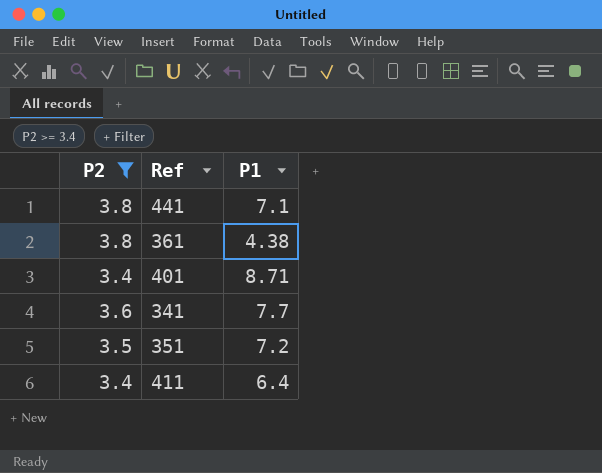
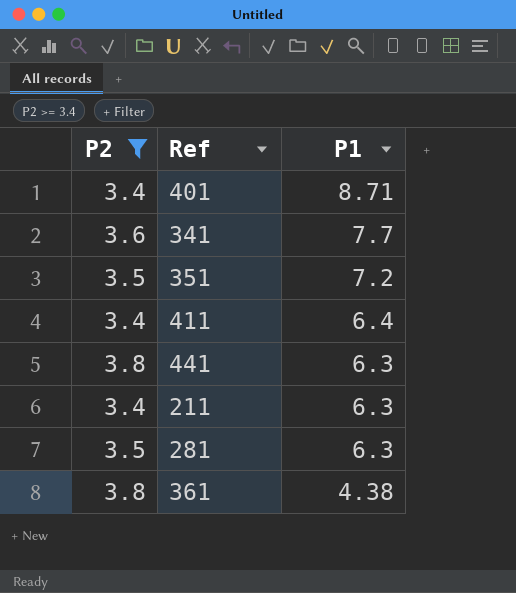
row order: none -> P1 descending
441 | P1: 7.1 -> 6.3
row 211: none -> 3.4 | 6.3
row 281: none -> 3.5 | 6.3

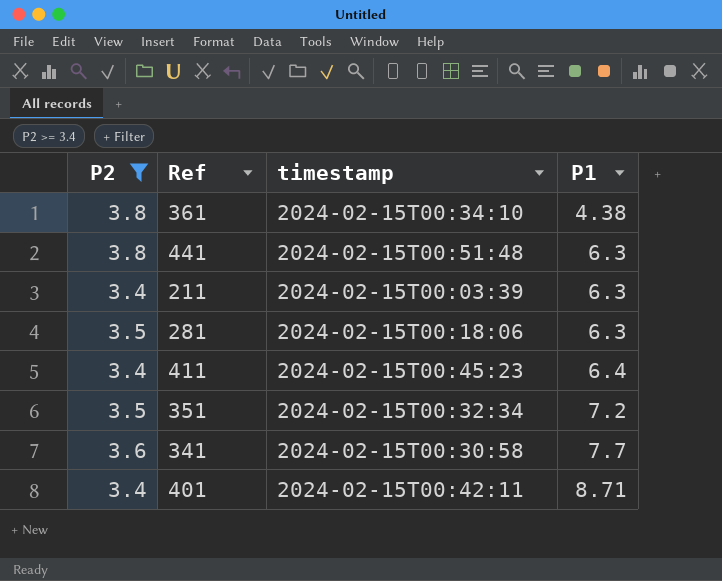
row order: P1 descending -> P1 ascending
column timestamp | position: none -> 3

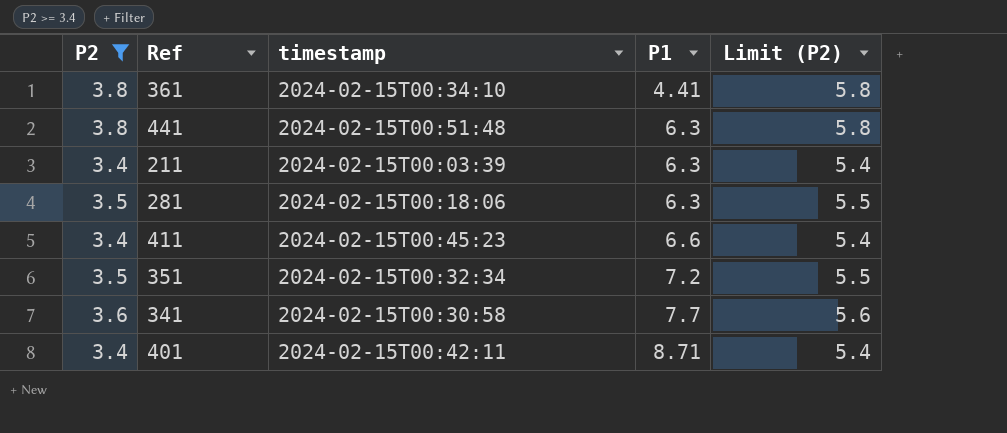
column Limit (P2) | formula: none -> [P2] + 2
361 | P1: 4.38 -> 4.41
411 | P1: 6.4 -> 6.6

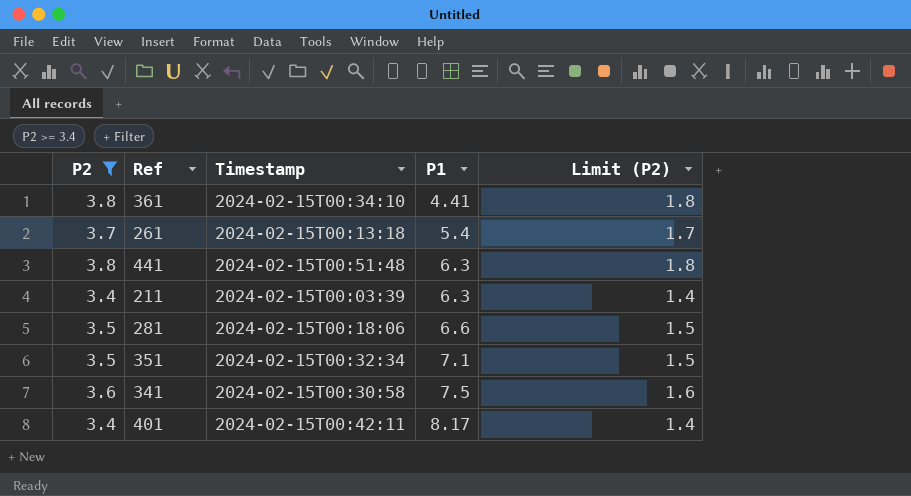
column name: timestamp -> Timestamp
column Limit (P2) | formula: [P2] + 2 -> [P2] - 2
row 411: 3.4 | 2024-02-15T00:45:23 | 6.6 | 5.4 -> none
row 261: none -> 3.7 | 2024-02-15T00:13:18 | 5.4 | 1.7
281 | P1: 6.3 -> 6.6
351 | P1: 7.2 -> 7.1
341 | P1: 7.7 -> 7.5
401 | P1: 8.71 -> 8.17

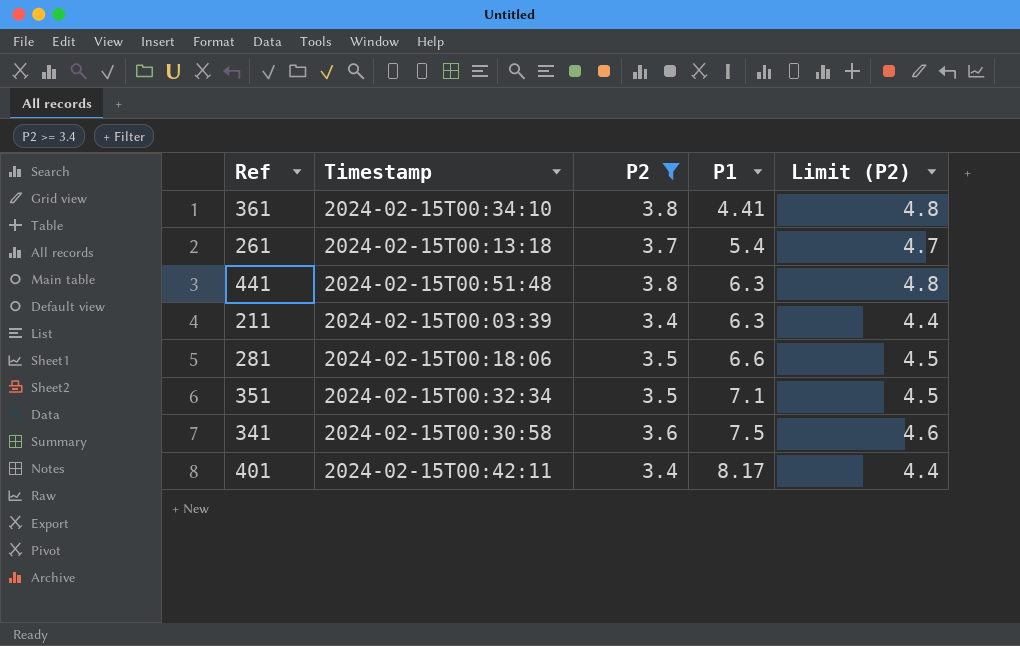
column P2 | position: 1 -> 3
column Limit (P2) | formula: [P2] - 2 -> [P2] + 1

